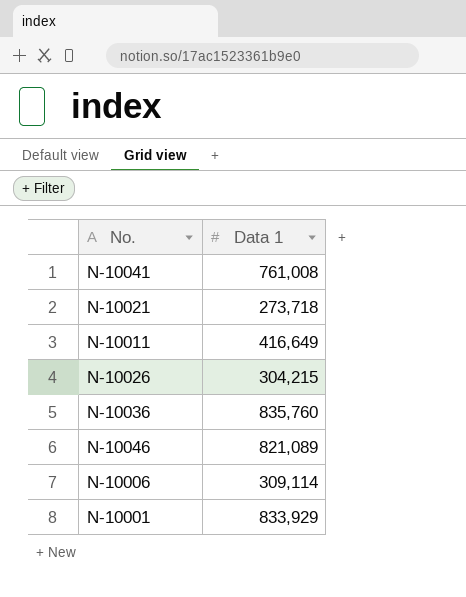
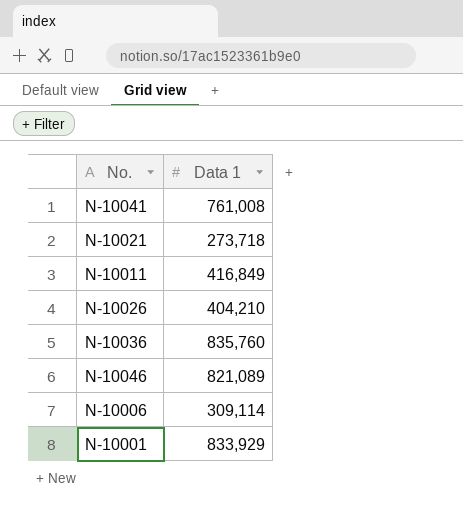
N-10011 | Data 1: 416,649 -> 416,849
N-10026 | Data 1: 304,215 -> 404,210

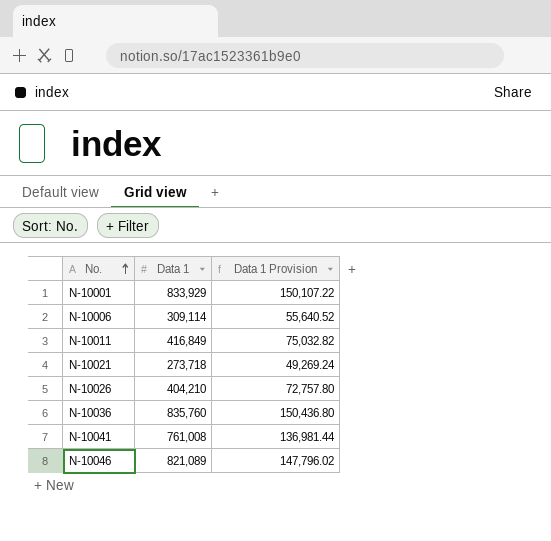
row order: none -> No. ascending
column Data 1 Provision | formula: none -> [Data 1] * 0.18

